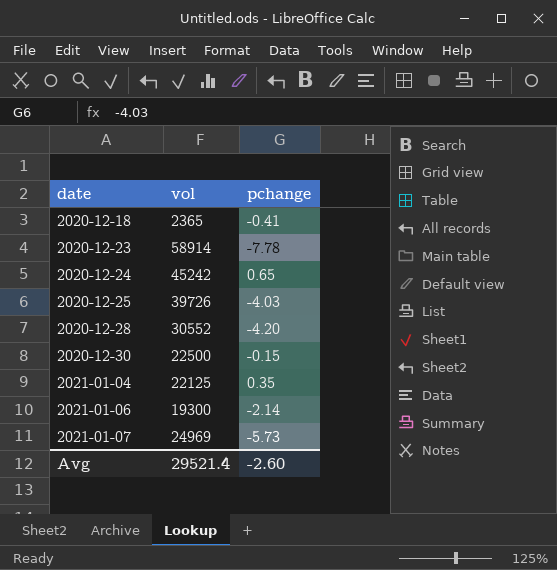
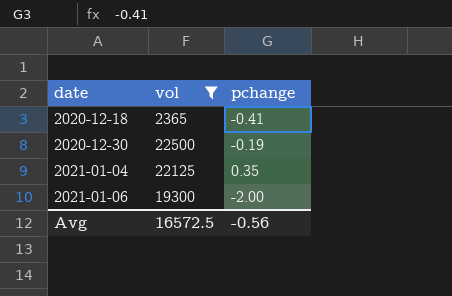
filter: none -> vol <= 22500
2020-12-30 | pchange: -0.15 -> -0.19
2021-01-06 | pchange: -2.14 -> -2.00
Avg | vol: 29521.4 -> 16572.5
Avg | pchange: -2.60 -> -0.56

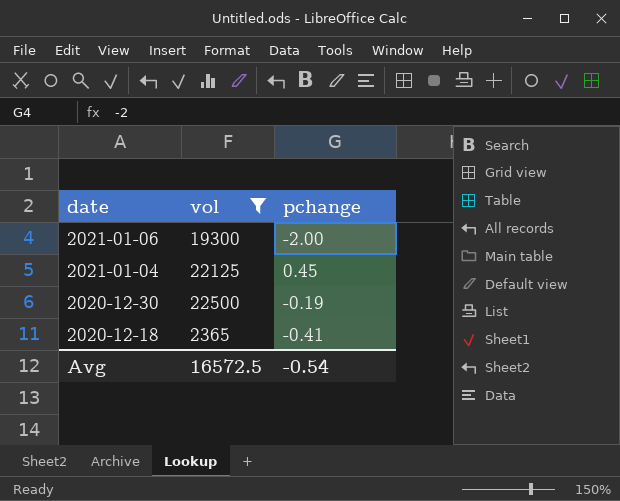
row order: date ascending -> date descending
2021-01-04 | pchange: 0.35 -> 0.45
Avg | pchange: -0.56 -> -0.54

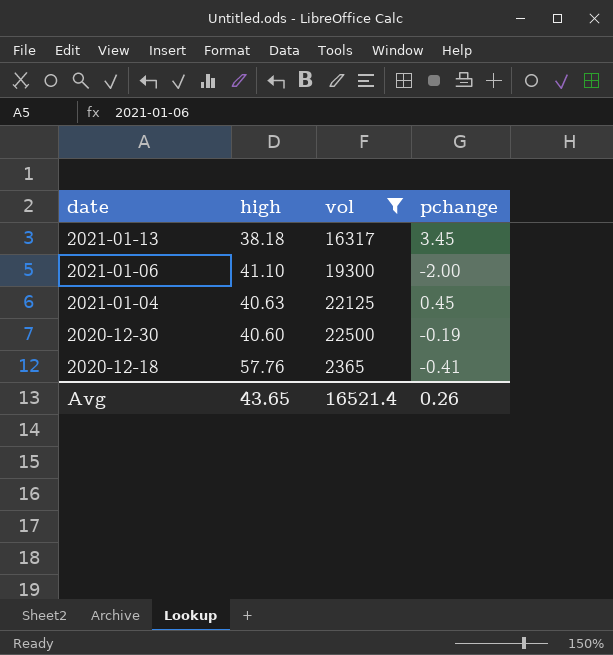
column high | position: none -> 2
row 2021-01-13: none -> 38.18 | 16317 | 3.45
Avg | vol: 16572.5 -> 16521.4
Avg | pchange: -0.54 -> 0.26

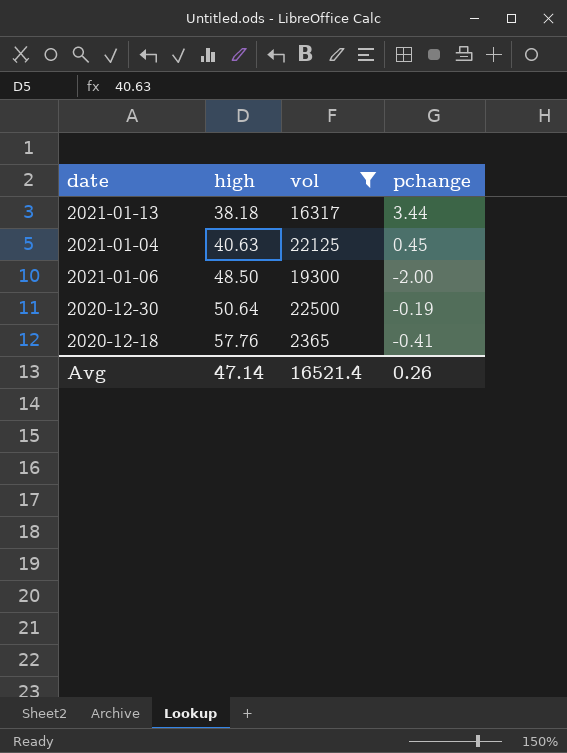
row order: date descending -> high ascending
2021-01-13 | pchange: 3.45 -> 3.44
2021-01-06 | high: 41.10 -> 48.50
2020-12-30 | high: 40.60 -> 50.64
Avg | high: 43.65 -> 47.14

